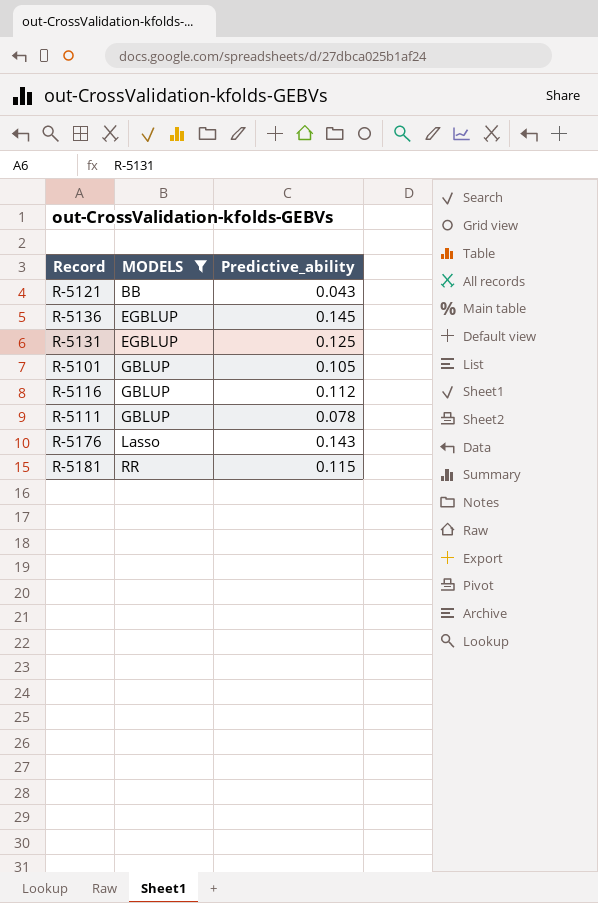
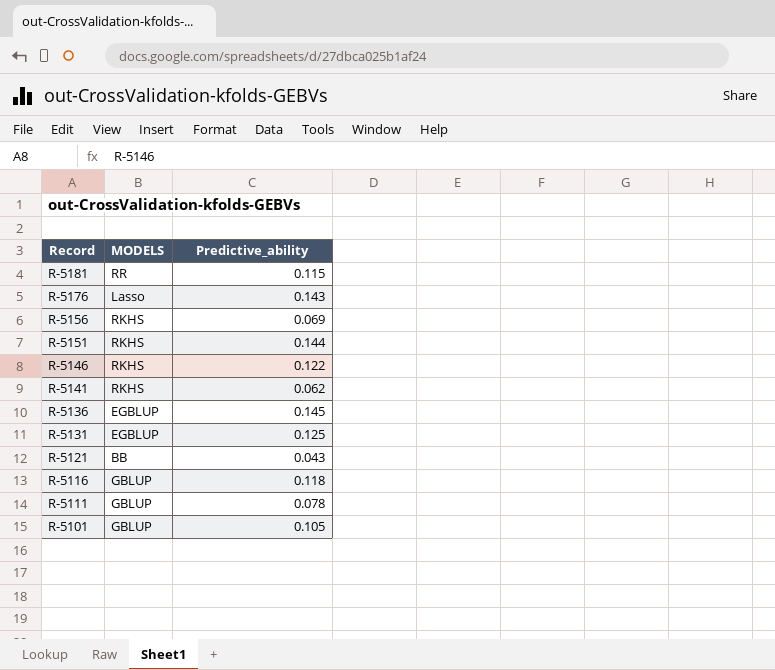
filter: MODELS != RKHS -> none
row order: MODELS ascending -> Record descending
R-5116 | Predictive_ability: 0.112 -> 0.118

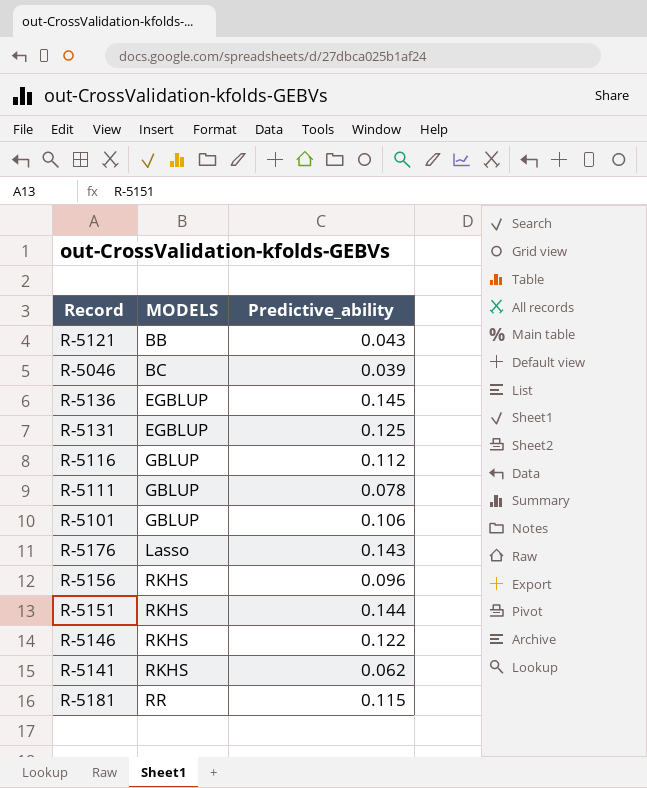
row order: Record descending -> MODELS ascending
row R-5046: none -> BC | 0.039
R-5116 | Predictive_ability: 0.118 -> 0.112
R-5101 | Predictive_ability: 0.105 -> 0.106
R-5156 | Predictive_ability: 0.069 -> 0.096

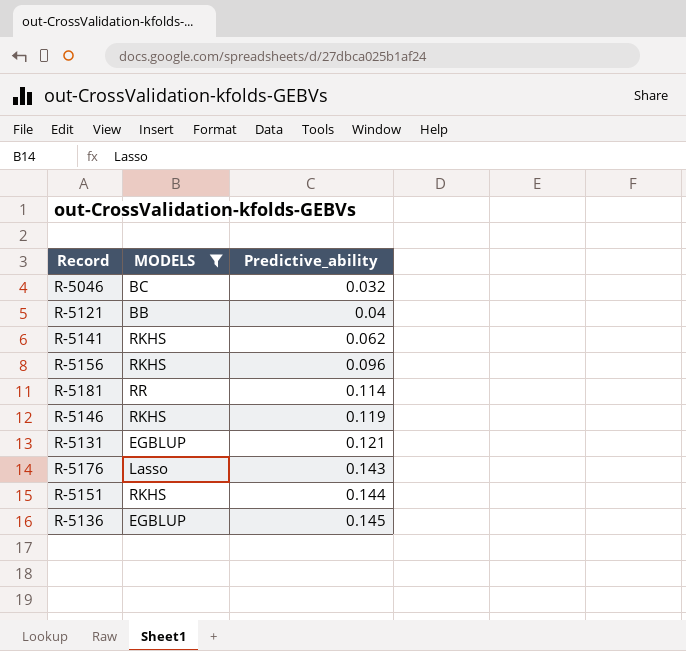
filter: none -> MODELS != GBLUP
row order: MODELS ascending -> Predictive_ability ascending
R-5046 | Predictive_ability: 0.039 -> 0.032
R-5121 | Predictive_ability: 0.043 -> 0.04
R-5181 | Predictive_ability: 0.115 -> 0.114
R-5146 | Predictive_ability: 0.122 -> 0.119
R-5131 | Predictive_ability: 0.125 -> 0.121

